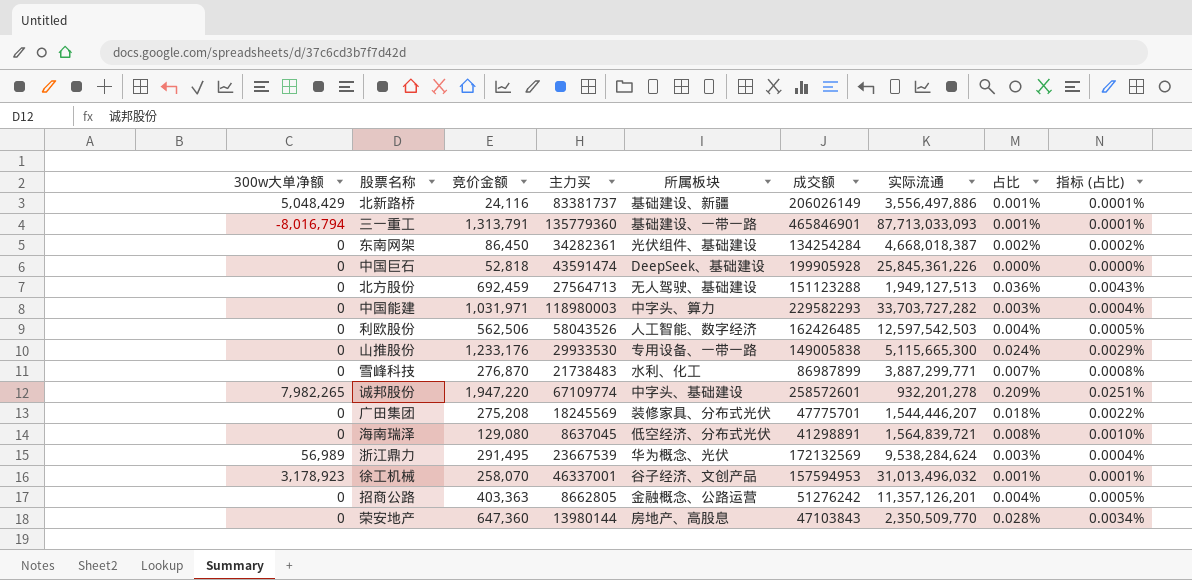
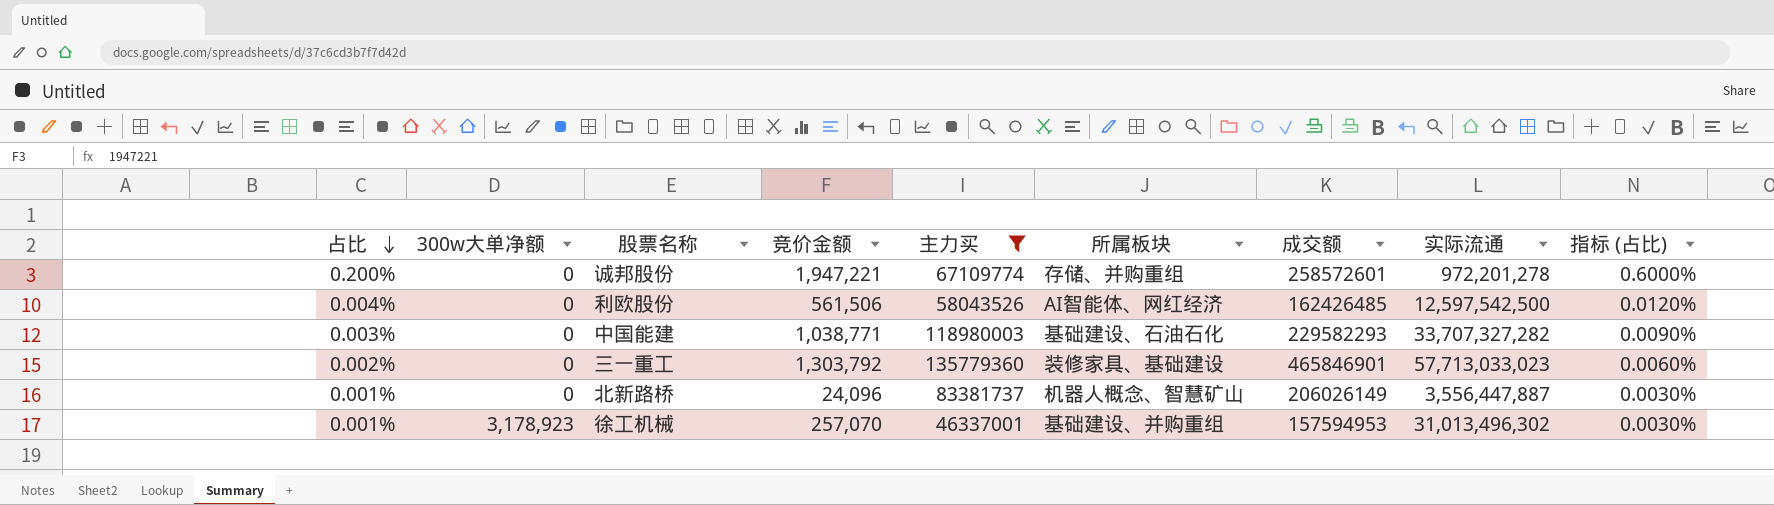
filter: none -> 主力买 >= 46337001
row order: none -> 占比 descending
column 占比 | position: 8 -> 1
column 指标 (占比) | formula: [占比] * 0.12 -> [占比] * 3
诚邦股份 | 占比: 0.209% -> 0.200%
诚邦股份 | 300w大单净额: 7,982,265 -> 0
诚邦股份 | 竞价金额: 1,947,220 -> 1,947,221
诚邦股份 | 所属板块: 中字头、基础建设 -> 存储、并购重组
诚邦股份 | 实际流通: 932,201,278 -> 972,201,278
利欧股份 | 竞价金额: 562,506 -> 561,506
利欧股份 | 所属板块: 人工智能、数字经济 -> AI智能体、网红经济
利欧股份 | 实际流通: 12,597,542,503 -> 12,597,542,500
中国能建 | 竞价金额: 1,031,971 -> 1,038,771
中国能建 | 所属板块: 中字头、算力 -> 基础建设、石油石化
中国能建 | 实际流通: 33,703,727,282 -> 33,707,327,282
三一重工 | 占比: 0.001% -> 0.002%
三一重工 | 300w大单净额: -8,016,794 -> 0
三一重工 | 竞价金额: 1,313,791 -> 1,303,792
三一重工 | 所属板块: 基础建设、一带一路 -> 装修家具、基础建设
三一重工 | 实际流通: 87,713,033,093 -> 57,713,033,023
北新路桥 | 300w大单净额: 5,048,429 -> 0
北新路桥 | 竞价金额: 24,116 -> 24,096
北新路桥 | 所属板块: 基础建设、新疆 -> 机器人概念、智慧矿山
北新路桥 | 实际流通: 3,556,497,886 -> 3,556,447,887
徐工机械 | 竞价金额: 258,070 -> 257,070
徐工机械 | 所属板块: 谷子经济、文创产品 -> 基础建设、并购重组
徐工机械 | 实际流通: 31,013,496,032 -> 31,013,496,302

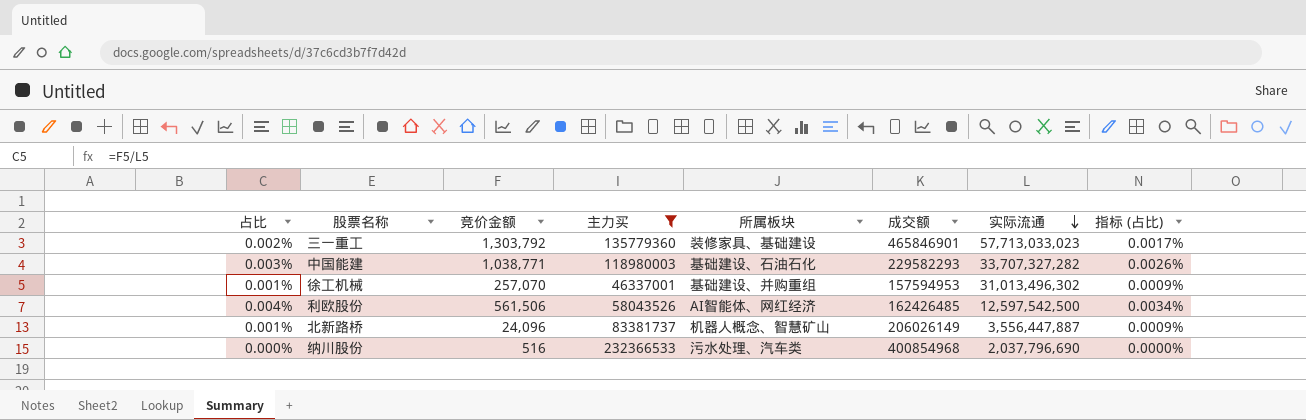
row order: 占比 descending -> 实际流通 descending
column 300w大单净额 | position: 2 -> none
column 指标 (占比) | formula: [占比] * 3 -> [占比] * 0.85
row 诚邦股份: 0.200% | 0 | 1,947,221 | 67109774 | 存储、并购重组 | 258572601 | 972,201,278 | 0.6000% -> none
row 纳川股份: none -> 0.000% | 516 | 232366533 | 污水处理、汽车类 | 400854968 | 2,037,796,690 | 0.0000%

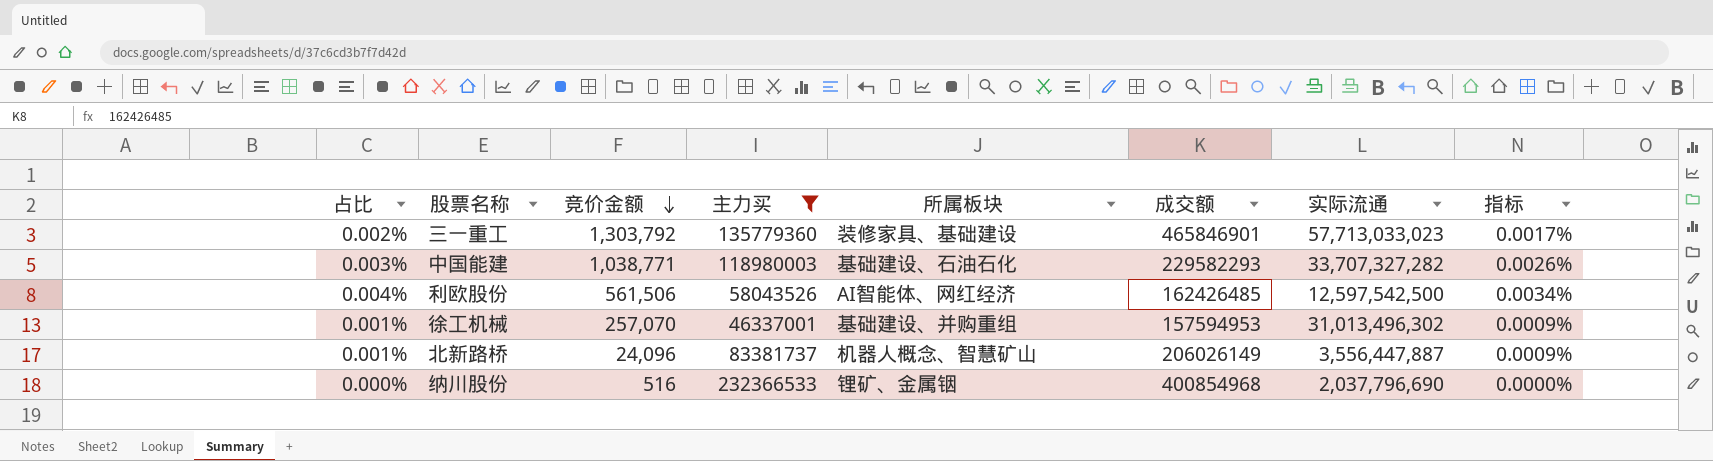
row order: 实际流通 descending -> 竞价金额 descending
column name: 指标 (占比) -> 指标
纳川股份 | 所属板块: 污水处理、汽车类 -> 锂矿、金属铟

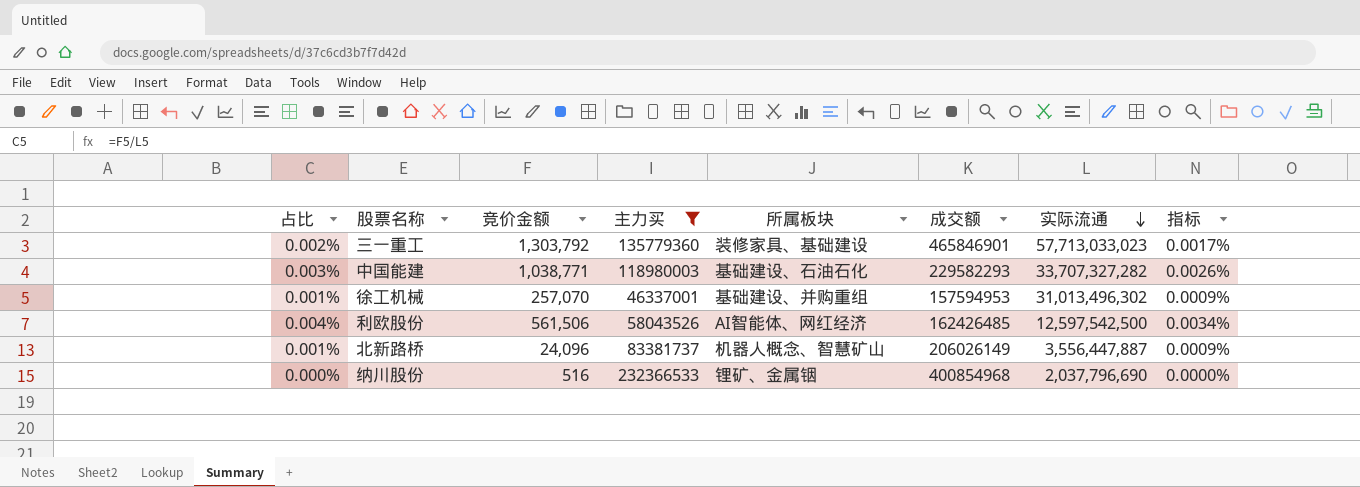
row order: 竞价金额 descending -> 实际流通 descending

